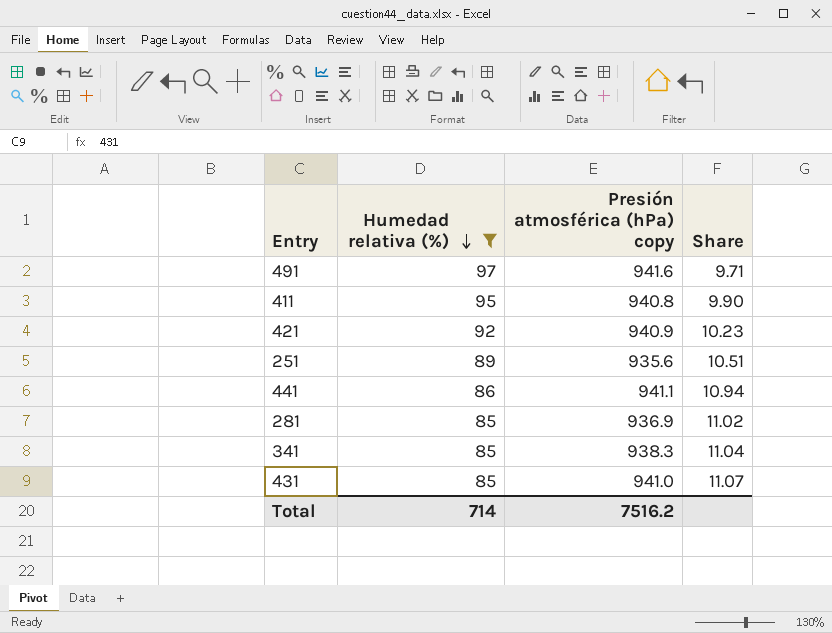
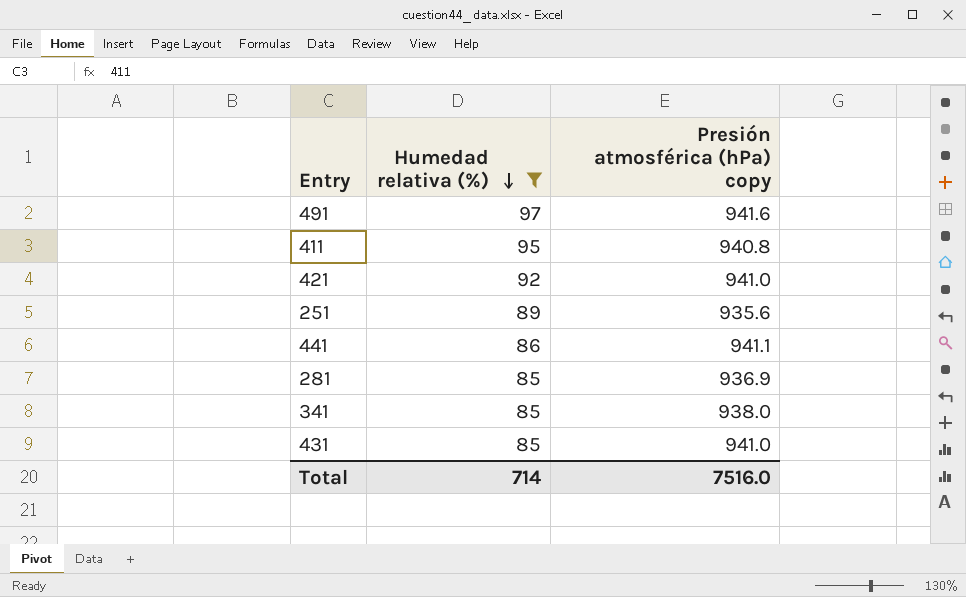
column Share | formula: [Presión atmosférica (hPa) copy] / [Humedad relativa (%)] -> none
421 | Presión atmosférica (hPa) copy: 940.9 -> 941.0
341 | Presión atmosférica (hPa) copy: 938.3 -> 938.0
Total | Presión atmosférica (hPa) copy: 7516.2 -> 7516.0

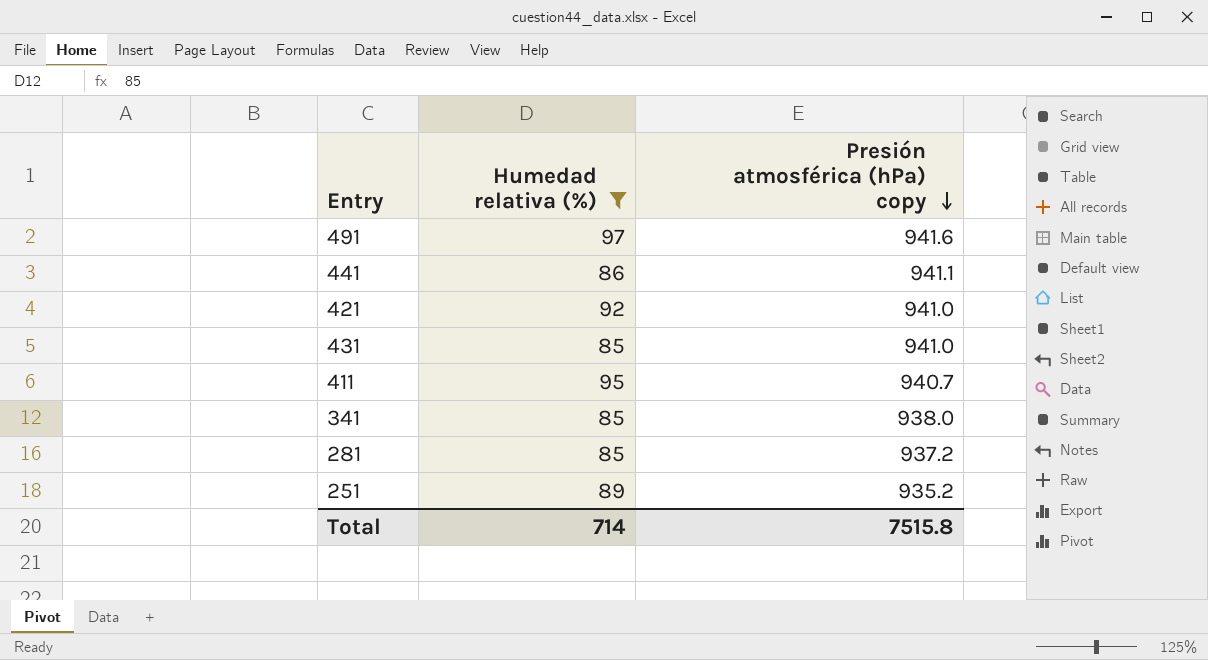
row order: Humedad relativa (%) descending -> Presión atmosférica (hPa) copy descending
411 | Presión atmosférica (hPa) copy: 940.8 -> 940.7
281 | Presión atmosférica (hPa) copy: 936.9 -> 937.2
251 | Presión atmosférica (hPa) copy: 935.6 -> 935.2
Total | Presión atmosférica (hPa) copy: 7516.0 -> 7515.8

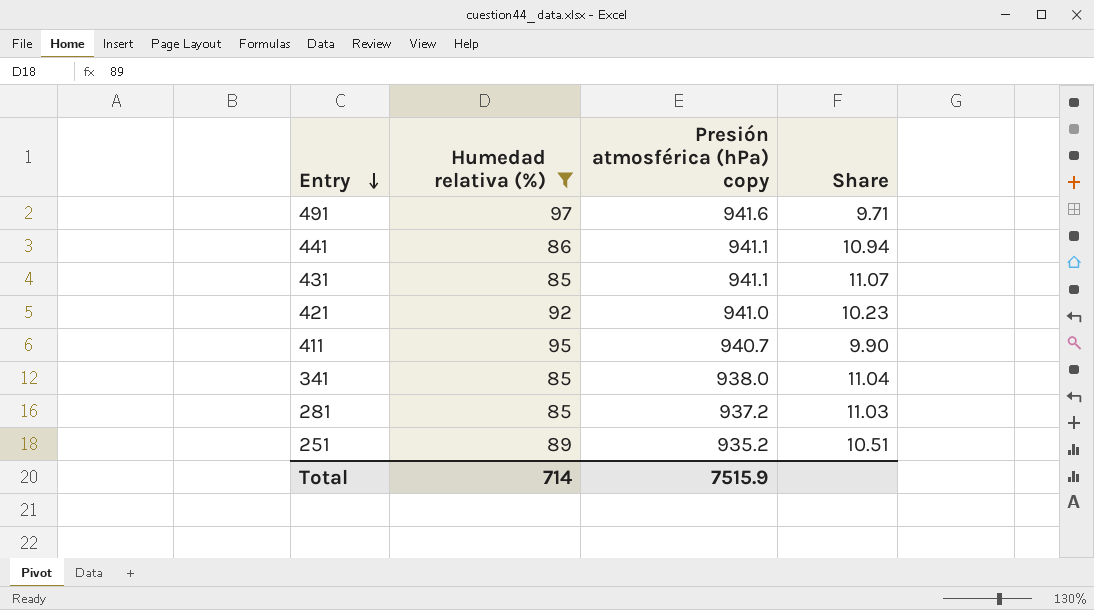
row order: Presión atmosférica (hPa) copy descending -> Entry descending
column Share | formula: none -> [Presión atmosférica (hPa) copy] / [Humedad relativa (%)]
431 | Presión atmosférica (hPa) copy: 941.0 -> 941.1
Total | Presión atmosférica (hPa) copy: 7515.8 -> 7515.9

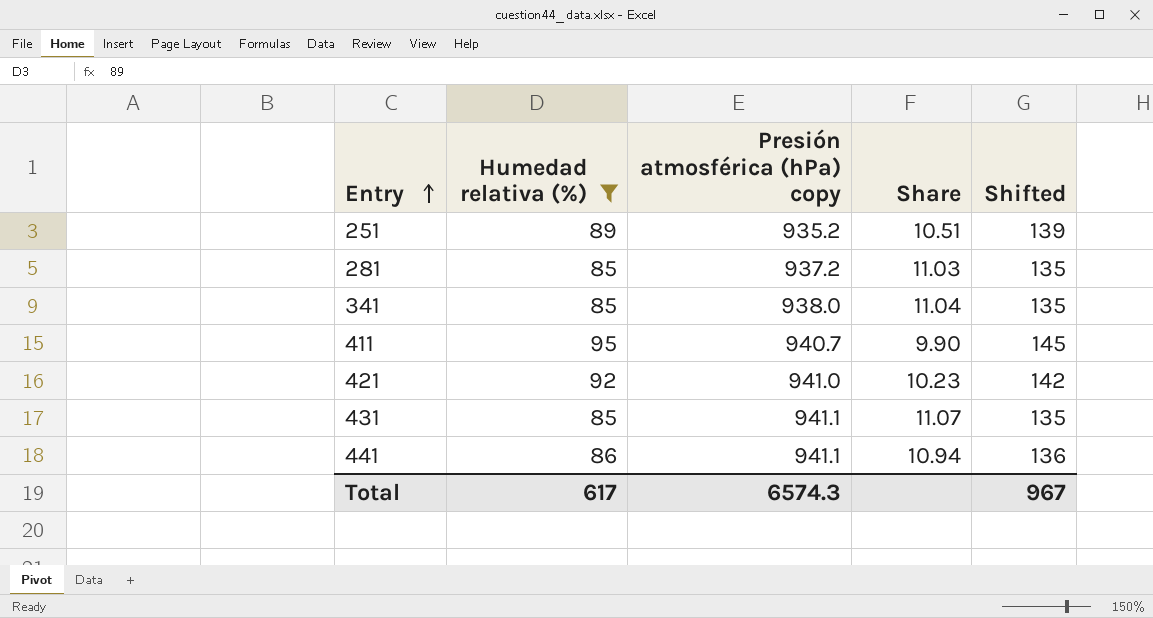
row order: Entry descending -> Entry ascending
column Shifted | formula: none -> [Humedad relativa (%)] + 50
row 491: 97 | 941.6 | 9.71 -> none
Total | Humedad relativa (%): 714 -> 617
Total | Presión atmosférica (hPa) copy: 7515.9 -> 6574.3

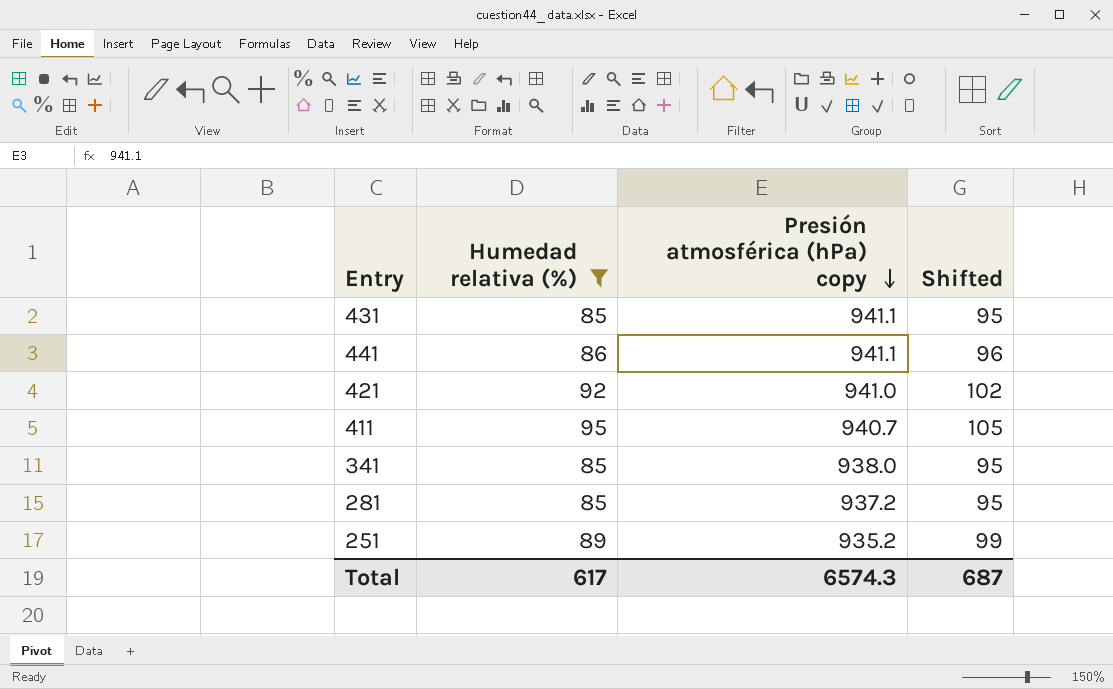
row order: Entry ascending -> Presión atmosférica (hPa) copy descending
column Share | formula: [Presión atmosférica (hPa) copy] / [Humedad relativa (%)] -> none
column Shifted | formula: [Humedad relativa (%)] + 50 -> [Humedad relativa (%)] + 10
Total | Shifted: 967 -> 687

